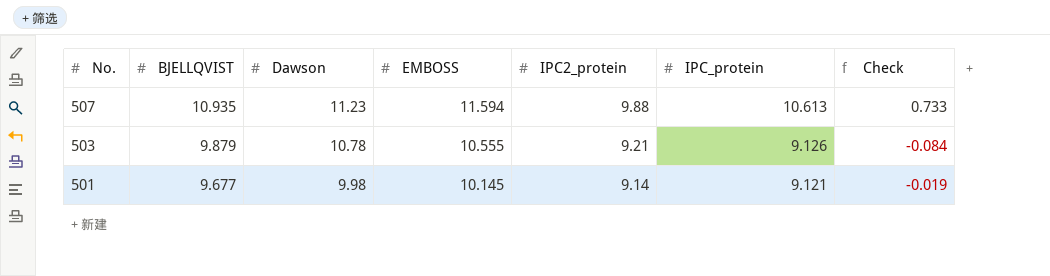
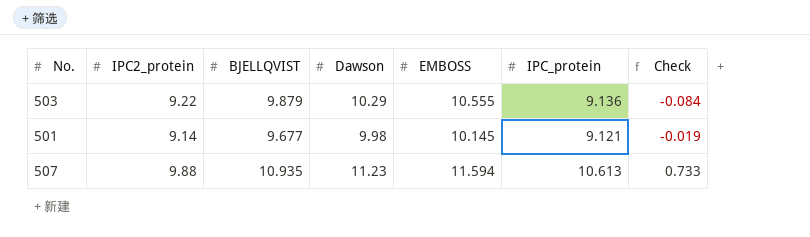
row order: No. descending -> Check ascending
column IPC2_protein | position: 5 -> 2
503 | IPC2_protein: 9.21 -> 9.22
503 | Dawson: 10.78 -> 10.29
503 | IPC_protein: 9.126 -> 9.136

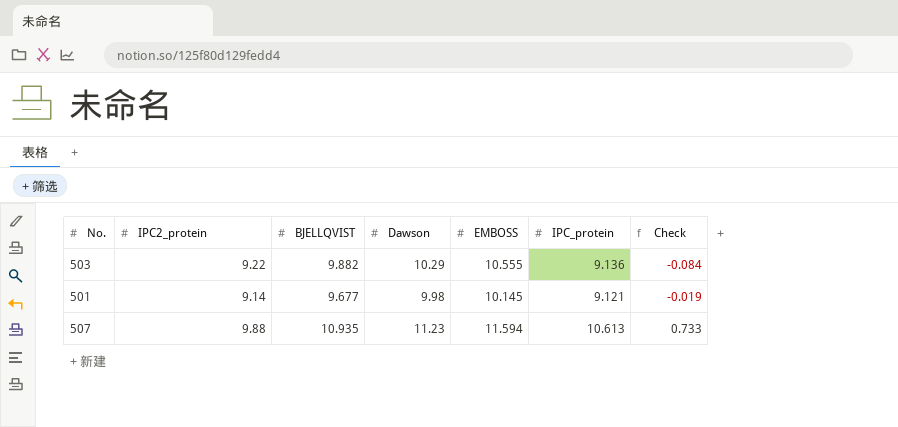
503 | BJELLQVIST: 9.879 -> 9.882

